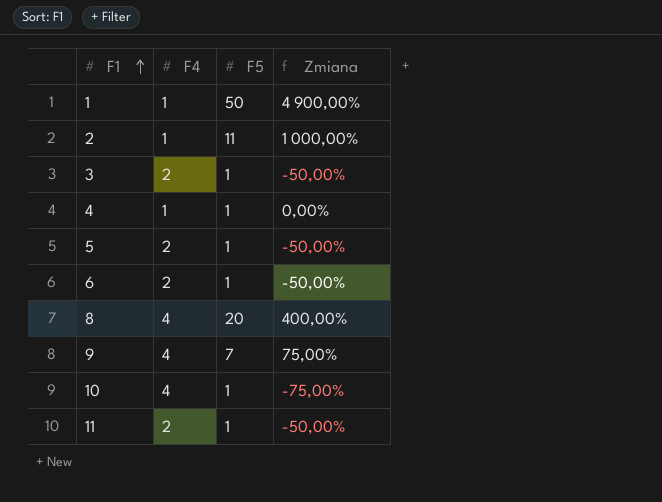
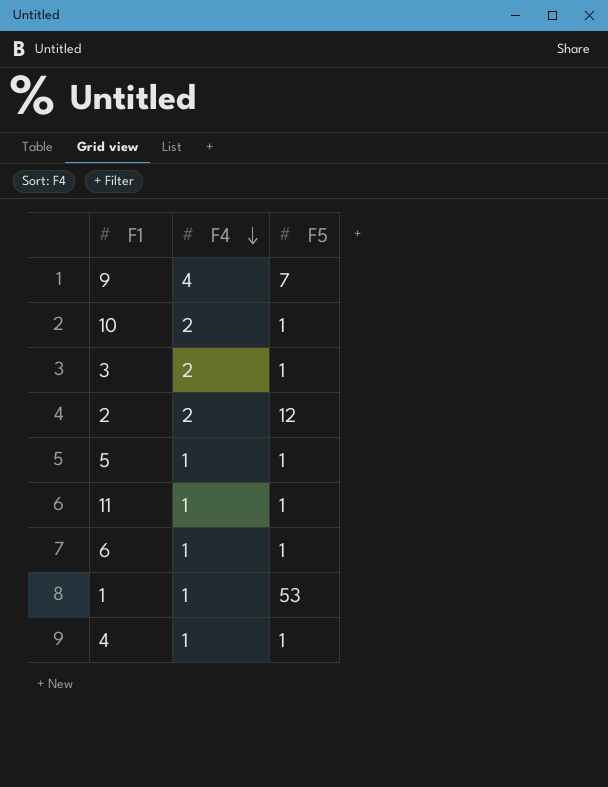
row order: F1 ascending -> F4 descending
column Zmiana | formula: ([F5] - [F4]) / [F4] -> none
row 8: 4 | 20 | 400,00% -> none
10 | F4: 4 -> 2
2 | F4: 1 -> 2
2 | F5: 11 -> 12
5 | F4: 2 -> 1
11 | F4: 2 -> 1
6 | F4: 2 -> 1
1 | F5: 50 -> 53

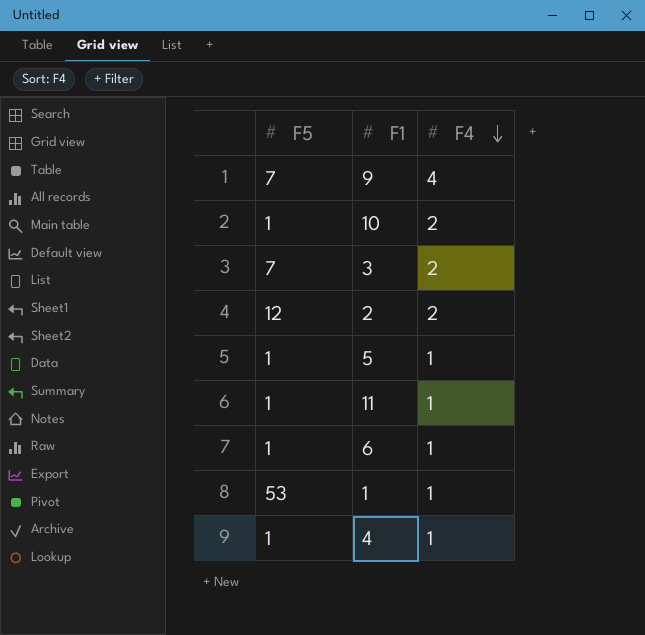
column F5 | position: 3 -> 1
3 | F5: 1 -> 7

